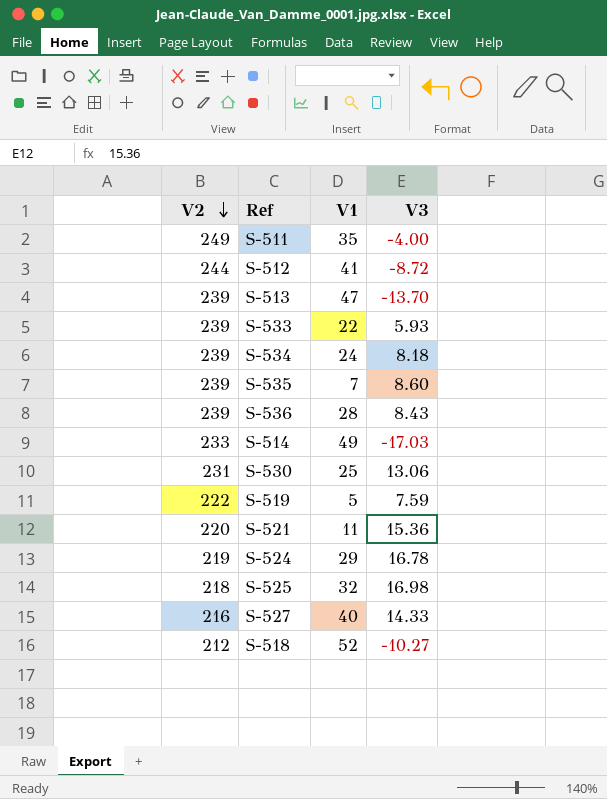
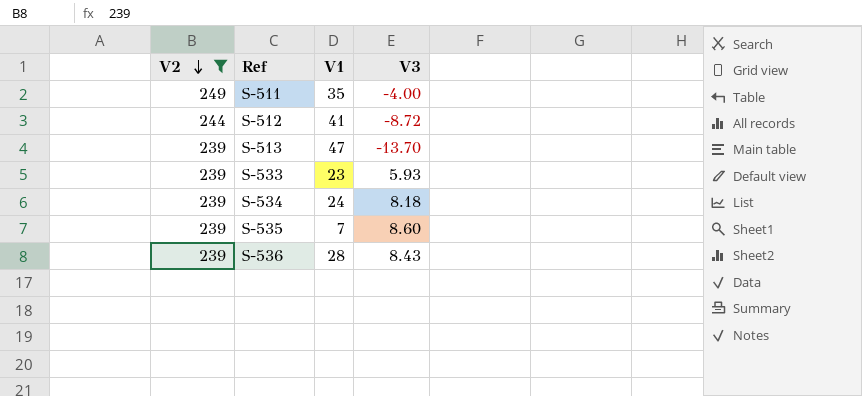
filter: none -> V2 >= 239
S-533 | V1: 22 -> 23

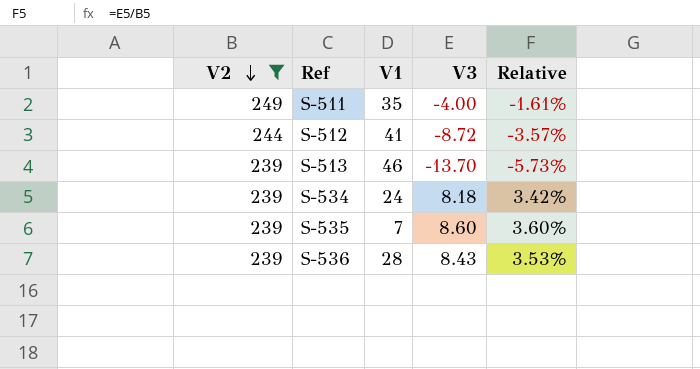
column Relative | formula: none -> [V3] / [V2]
row S-533: 239 | 23 | 5.93 -> none
S-513 | V1: 47 -> 46

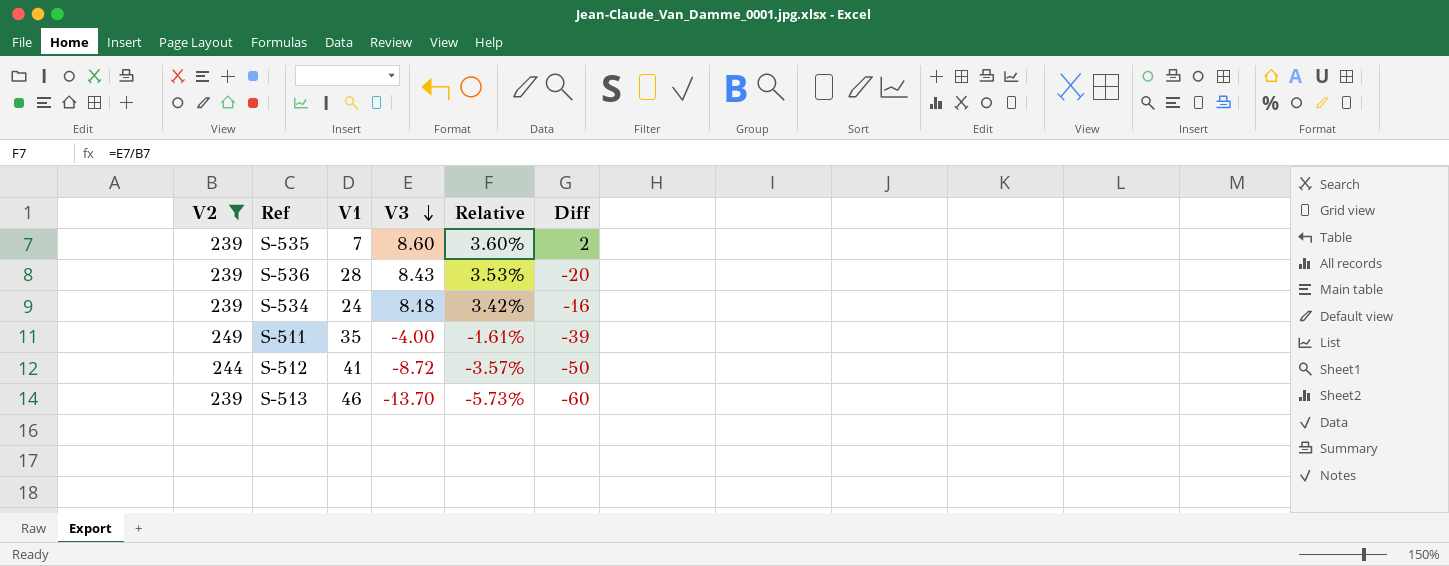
row order: V2 descending -> V3 descending
column Diff | formula: none -> [V3] - [V1]

